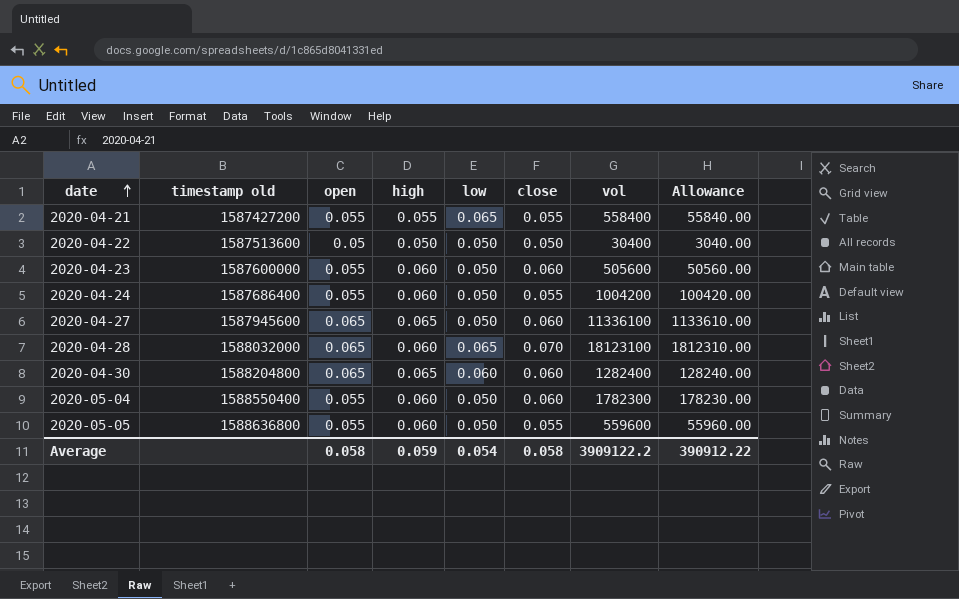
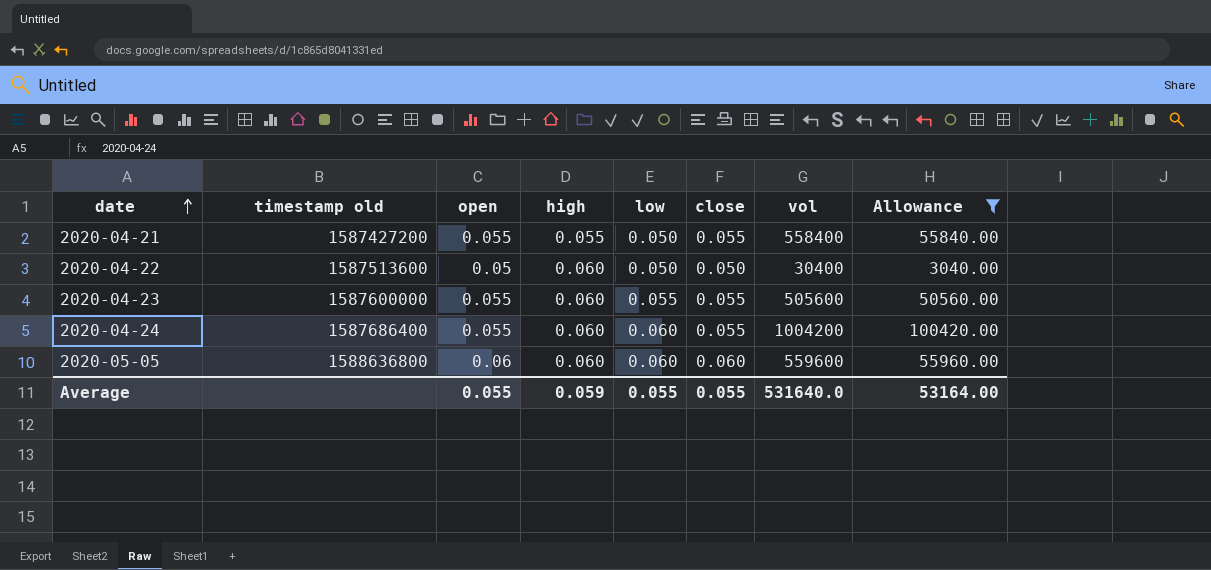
filter: none -> Allowance <= 100420.00
2020-04-21 | low: 0.065 -> 0.050
2020-04-22 | high: 0.050 -> 0.060
2020-04-23 | low: 0.050 -> 0.055
2020-04-23 | close: 0.060 -> 0.055
2020-04-24 | low: 0.050 -> 0.060
2020-05-05 | open: 0.055 -> 0.06
2020-05-05 | low: 0.050 -> 0.060
2020-05-05 | close: 0.055 -> 0.060
Average | open: 0.058 -> 0.055
Average | low: 0.054 -> 0.055
Average | close: 0.058 -> 0.055
Average | vol: 3909122.2 -> 531640.0
Average | Allowance: 390912.22 -> 53164.00

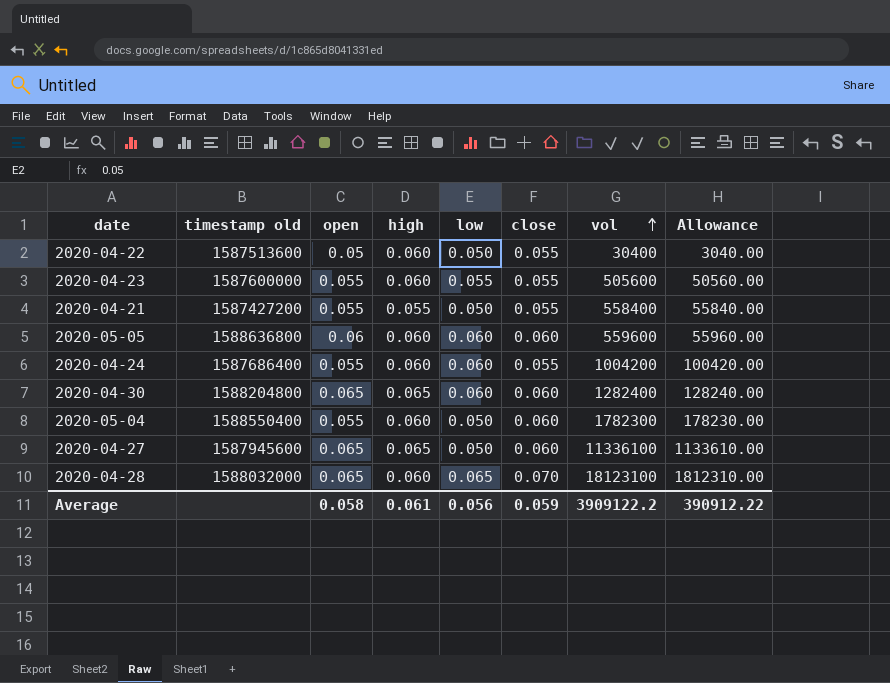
filter: Allowance <= 100420.00 -> none
row order: date ascending -> vol ascending
2020-04-22 | close: 0.050 -> 0.055
Average | open: 0.055 -> 0.058
Average | high: 0.059 -> 0.061
Average | low: 0.055 -> 0.056
Average | close: 0.055 -> 0.059
Average | vol: 531640.0 -> 3909122.2
Average | Allowance: 53164.00 -> 390912.22

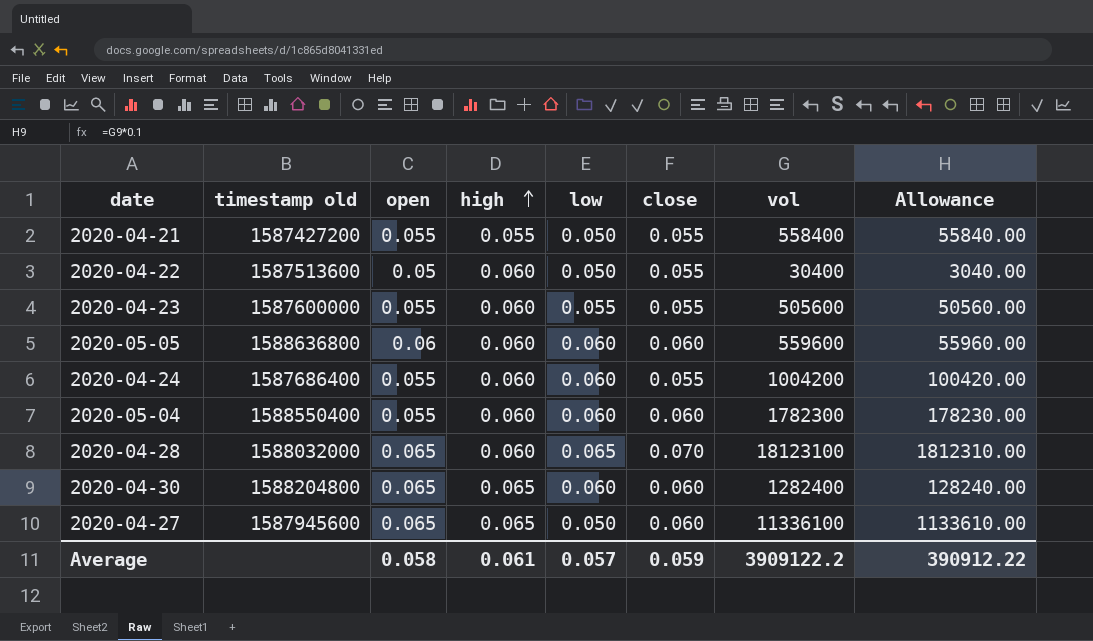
row order: vol ascending -> high ascending
2020-05-04 | low: 0.050 -> 0.060
Average | low: 0.056 -> 0.057

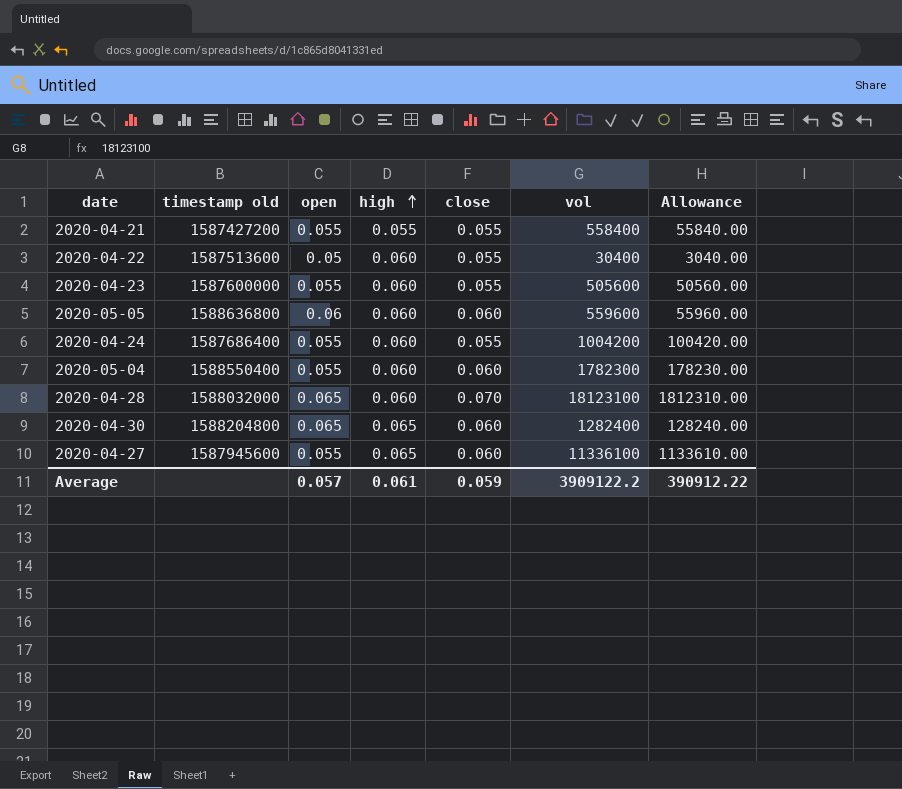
column low | position: 5 -> none
2020-04-27 | open: 0.065 -> 0.055
Average | open: 0.058 -> 0.057

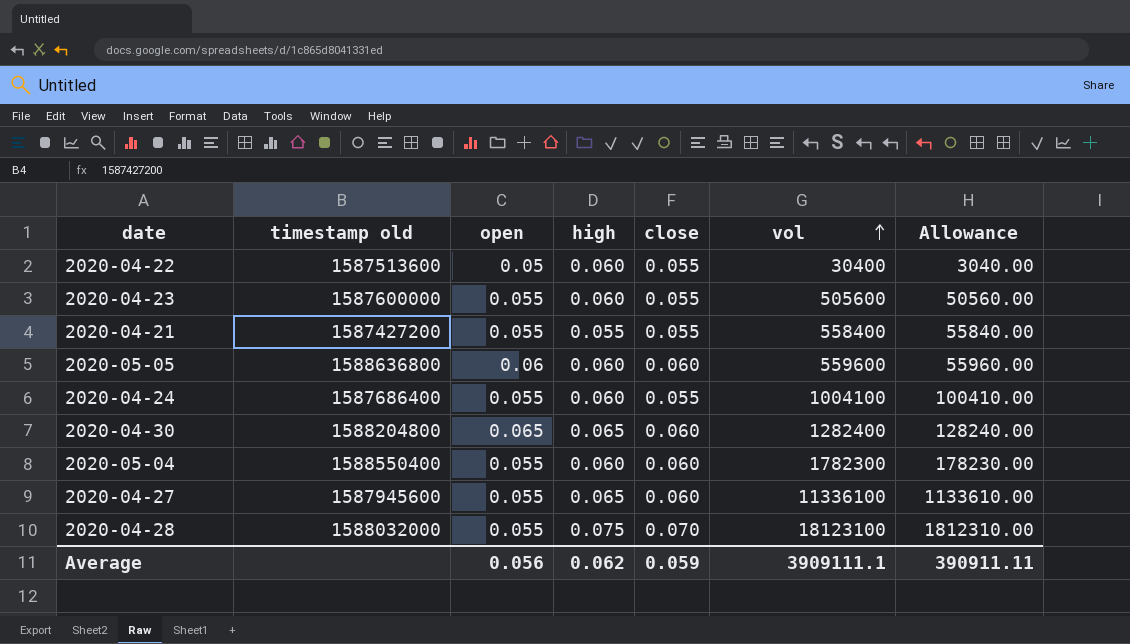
row order: high ascending -> vol ascending
2020-04-24 | vol: 1004200 -> 1004100
2020-04-24 | Allowance: 100420.00 -> 100410.00
2020-04-28 | open: 0.065 -> 0.055
2020-04-28 | high: 0.060 -> 0.075
Average | open: 0.057 -> 0.056
Average | high: 0.061 -> 0.062
Average | vol: 3909122.2 -> 3909111.1
Average | Allowance: 390912.22 -> 390911.11

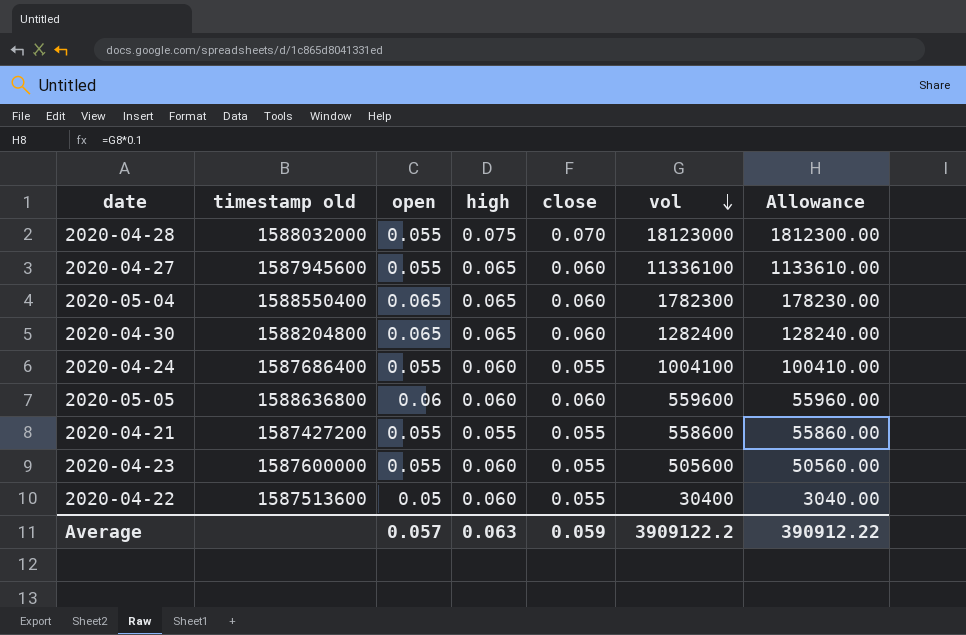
row order: vol ascending -> vol descending
2020-04-28 | vol: 18123100 -> 18123000
2020-04-28 | Allowance: 1812310.00 -> 1812300.00
2020-05-04 | open: 0.055 -> 0.065
2020-05-04 | high: 0.060 -> 0.065
2020-04-21 | vol: 558400 -> 558600
2020-04-21 | Allowance: 55840.00 -> 55860.00
Average | open: 0.056 -> 0.057
Average | high: 0.062 -> 0.063
Average | vol: 3909111.1 -> 3909122.2
Average | Allowance: 390911.11 -> 390912.22

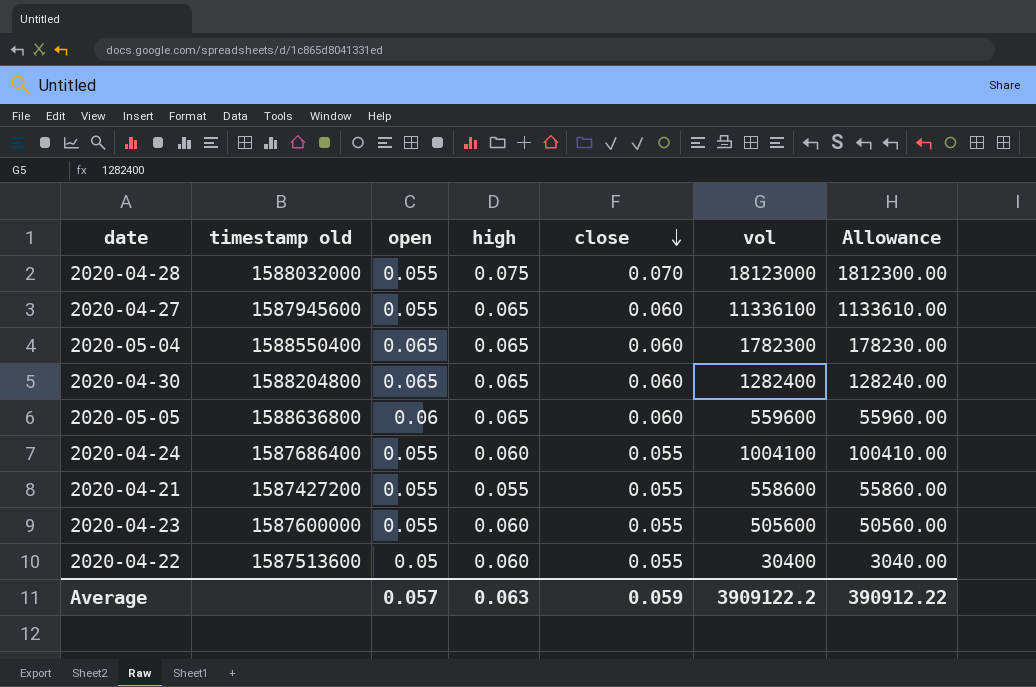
row order: vol descending -> close descending
2020-05-05 | high: 0.060 -> 0.065

